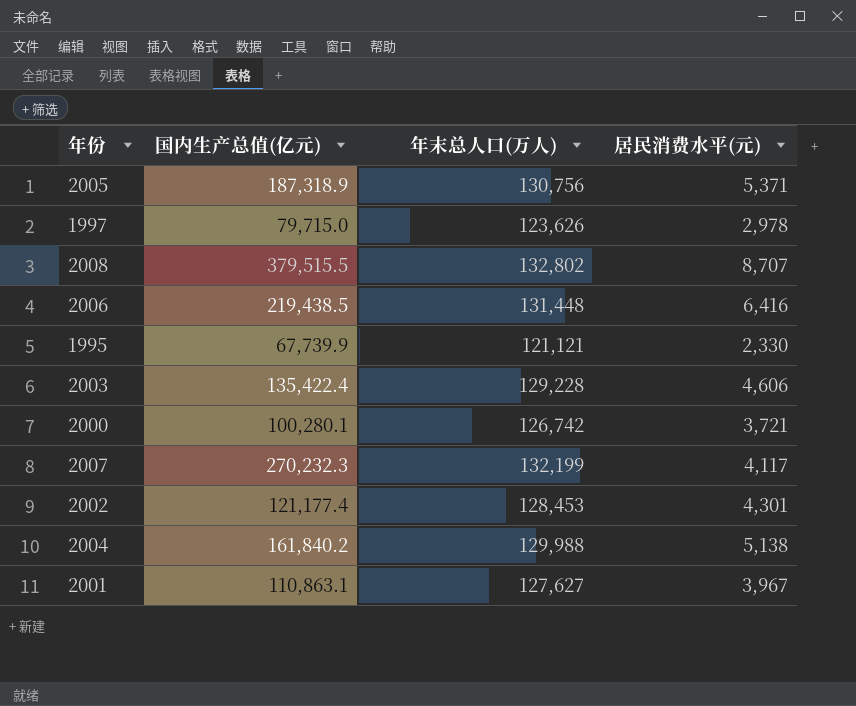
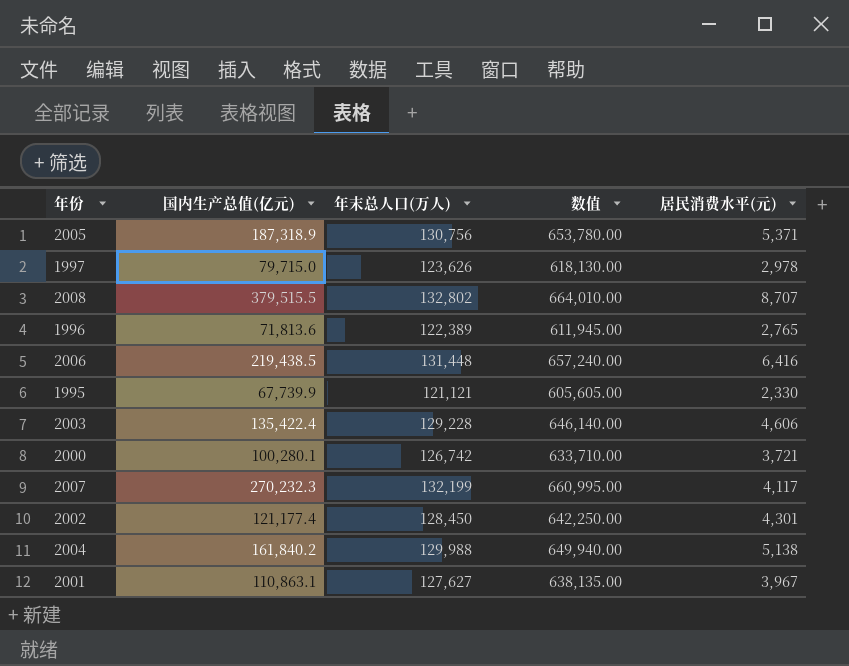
column 数值 | formula: none -> [年末总人口(万人)] * 5
row 1996: none -> 71,813.6 | 122,389 | 611,945.00 | 2,765
2002 | 年末总人口(万人): 128,453 -> 128,450

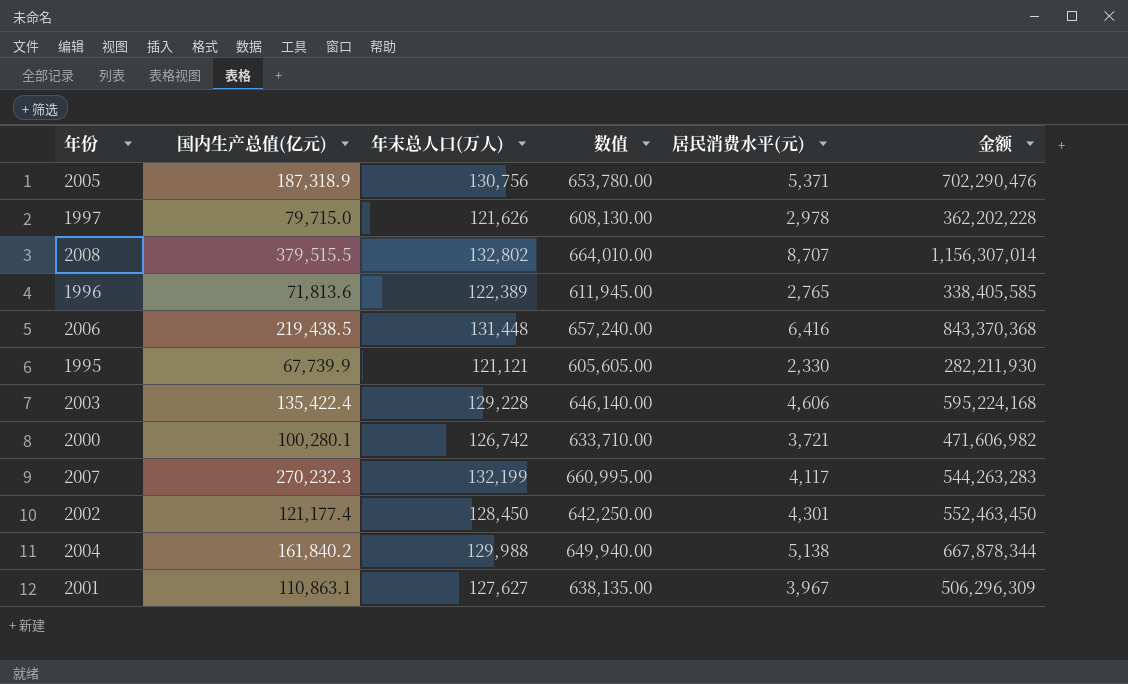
column 金额 | formula: none -> [年末总人口(万人)] * [居民消费水平(元)]
1997 | 年末总人口(万人): 123,626 -> 121,626
1997 | 数值: 618,130.00 -> 608,130.00

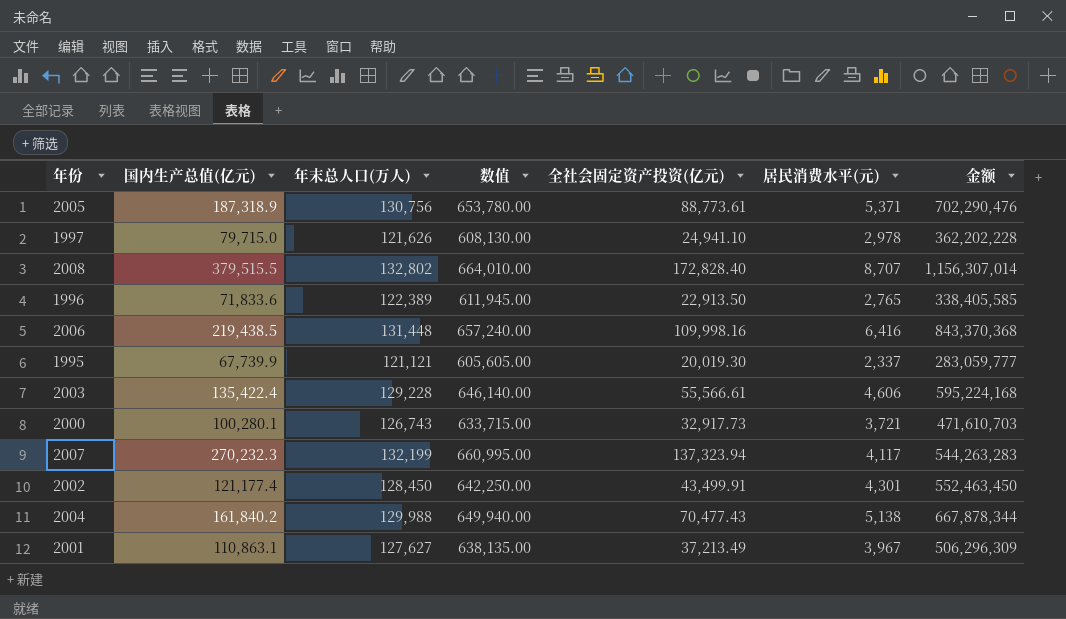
column 全社会固定资产投资(亿元) | position: none -> 5
1996 | 国内生产总值(亿元): 71,813.6 -> 71,833.6
1995 | 居民消费水平(元): 2,330 -> 2,337
1995 | 金额: 282,211,930 -> 283,059,777
2000 | 年末总人口(万人): 126,742 -> 126,743
2000 | 数值: 633,710.00 -> 633,715.00
2000 | 金额: 471,606,982 -> 471,610,703

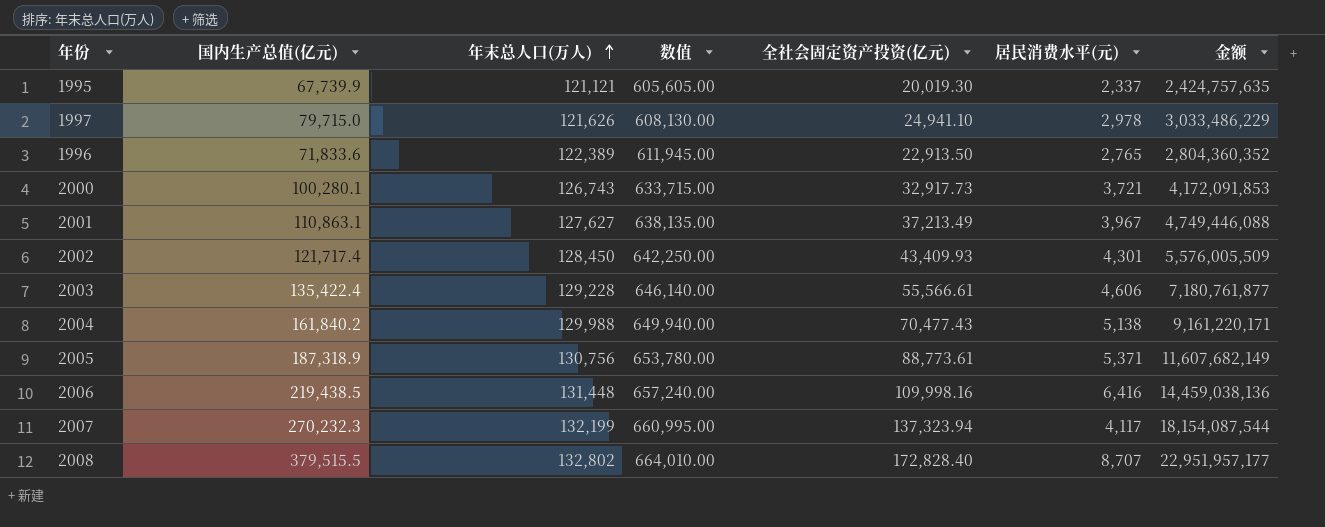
row order: none -> 年末总人口(万人) ascending
column 金额 | formula: [年末总人口(万人)] * [居民消费水平(元)] -> [年末总人口(万人)] * [全社会固定资产投资(亿元)]
2002 | 国内生产总值(亿元): 121,177.4 -> 121,717.4
2002 | 全社会固定资产投资(亿元): 43,499.91 -> 43,409.93

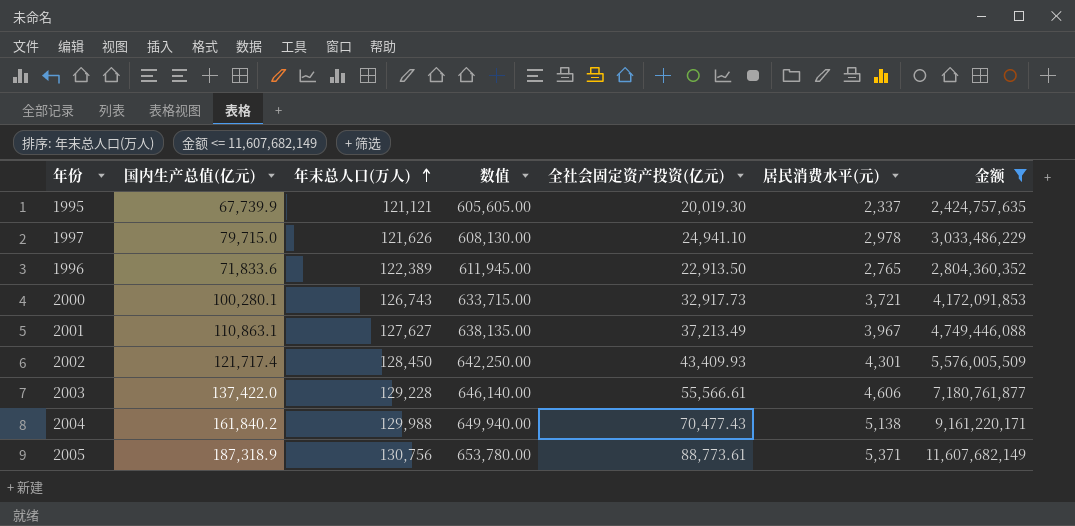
filter: none -> 金额 <= 11,607,682,149
2003 | 国内生产总值(亿元): 135,422.4 -> 137,422.0

